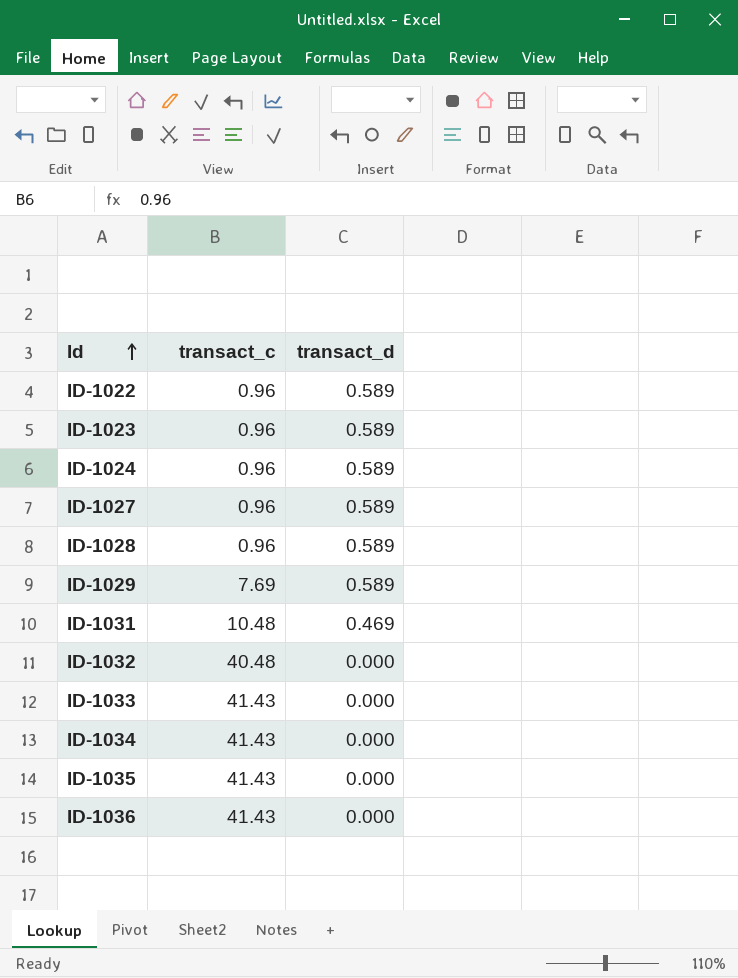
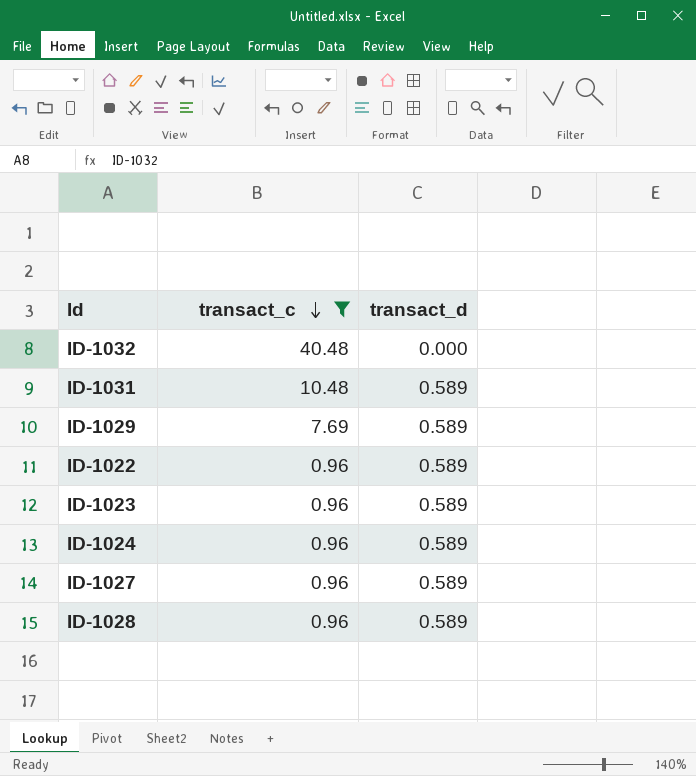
filter: none -> transact_c != 41.43
row order: Id ascending -> transact_c descending
ID-1031 | transact_d: 0.469 -> 0.589

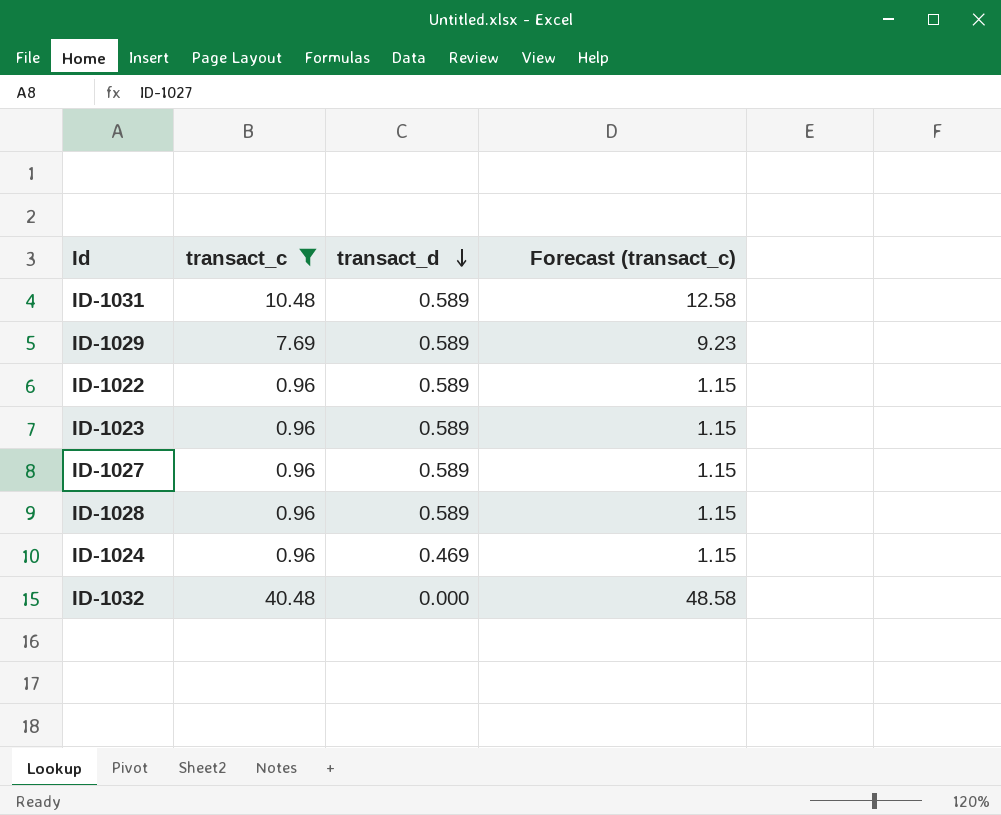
row order: transact_c descending -> transact_d descending
column Forecast (transact_c) | formula: none -> [transact_c] * 1.2
ID-1024 | transact_d: 0.589 -> 0.469

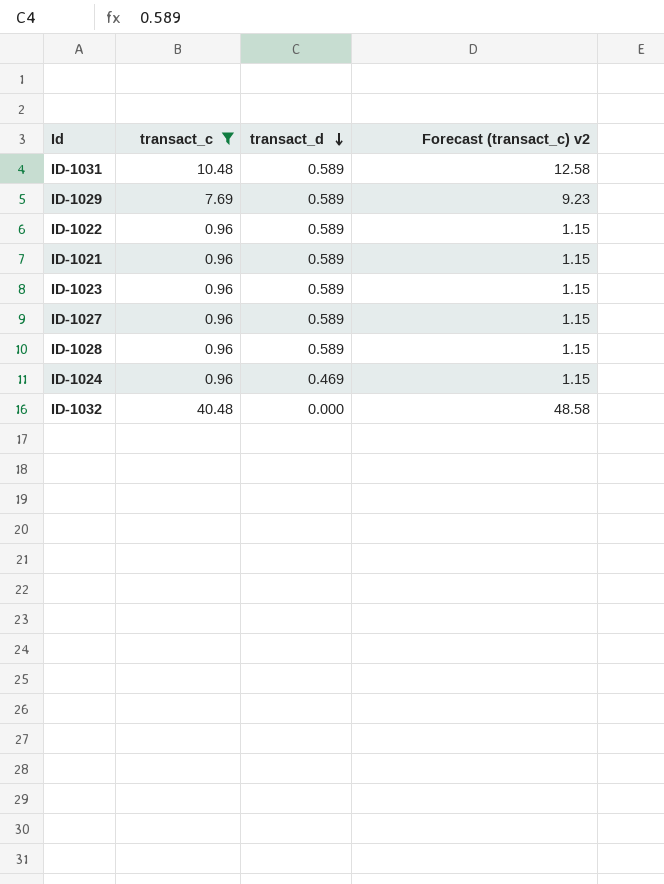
column name: Forecast (transact_c) -> Forecast (transact_c) v2
row ID-1021: none -> 0.96 | 0.589 | 1.15

